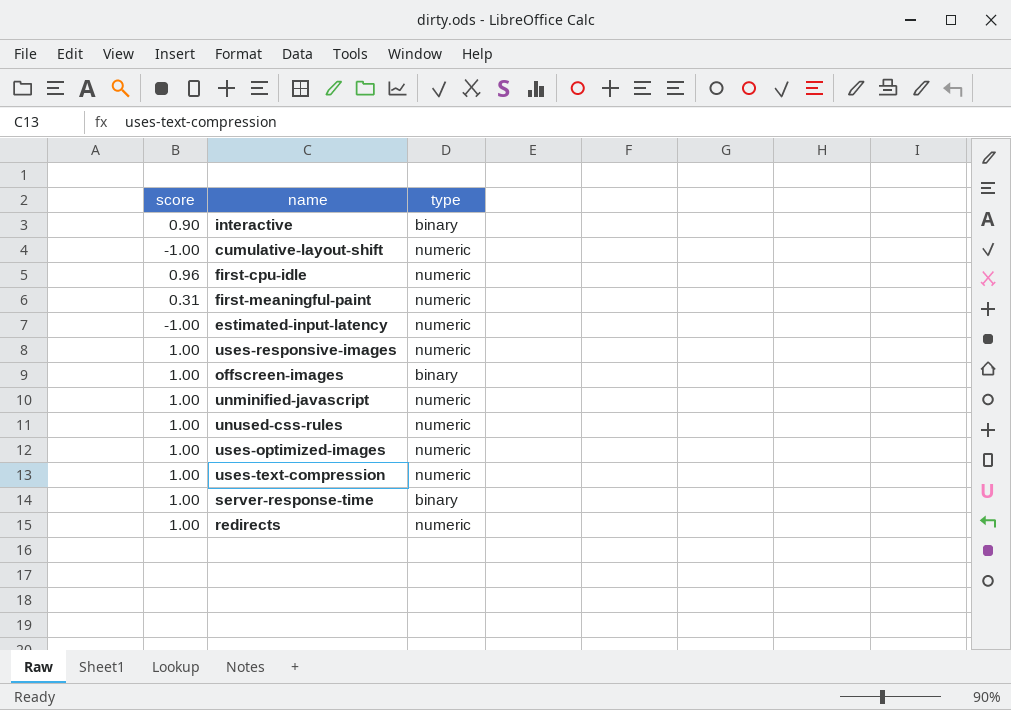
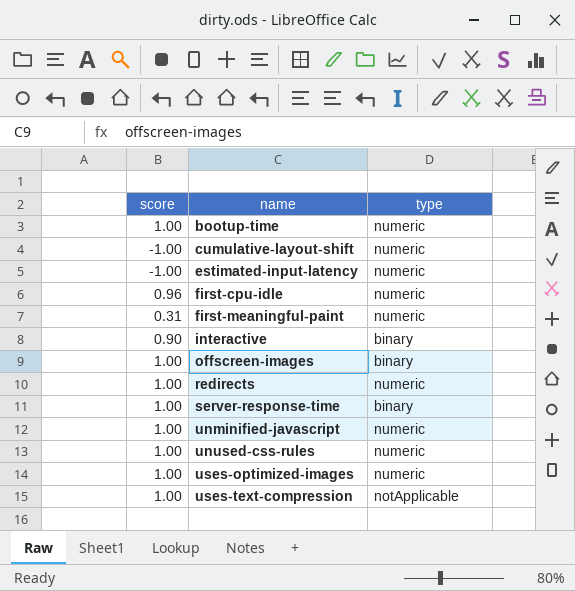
row order: none -> name ascending
row uses-responsive-images: 1.00 | numeric -> none
row bootup-time: none -> 1.00 | numeric
uses-text-compression | type: numeric -> notApplicable

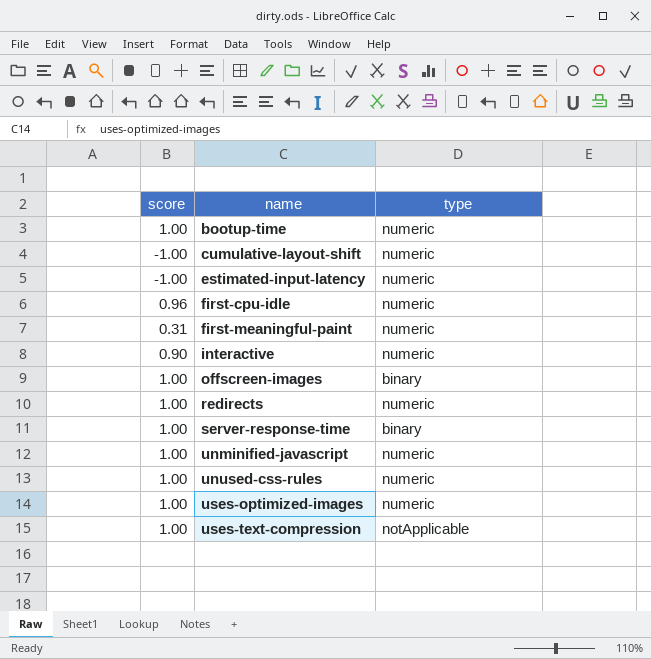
interactive | type: binary -> numeric

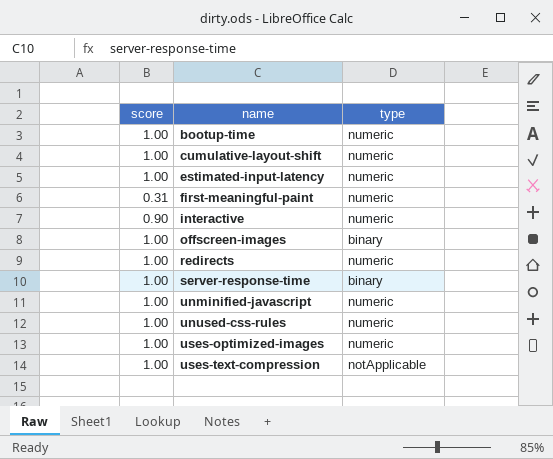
row first-cpu-idle: 0.96 | numeric -> none
cumulative-layout-shift | score: -1.00 -> 1.00
estimated-input-latency | score: -1.00 -> 1.00

